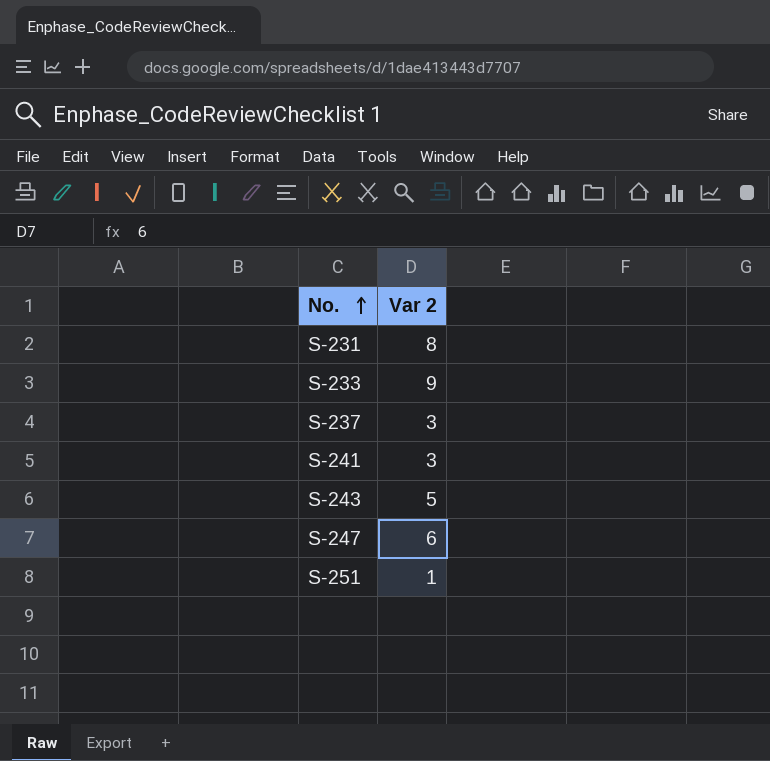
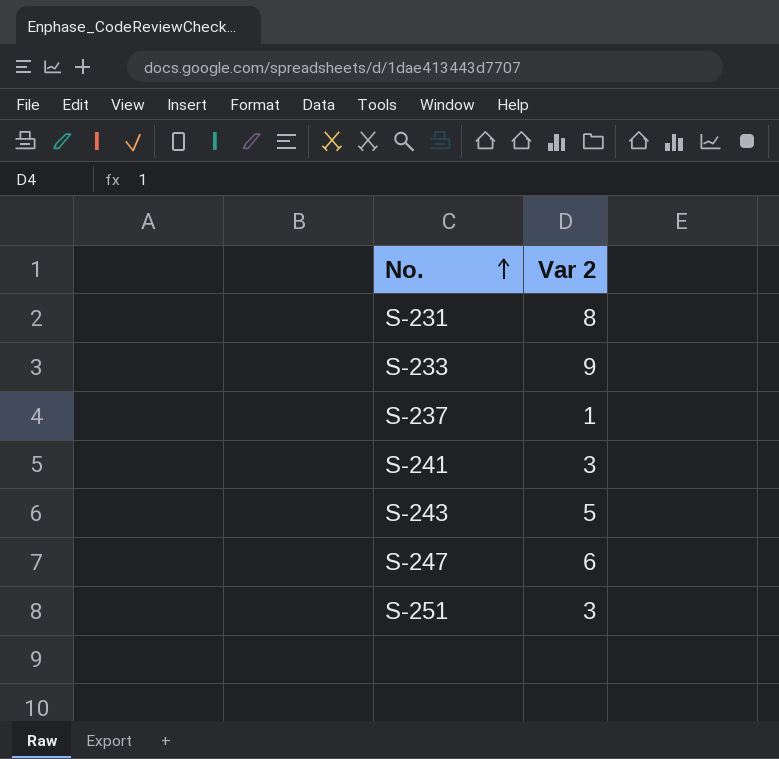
S-237 | Var 2: 3 -> 1
S-251 | Var 2: 1 -> 3

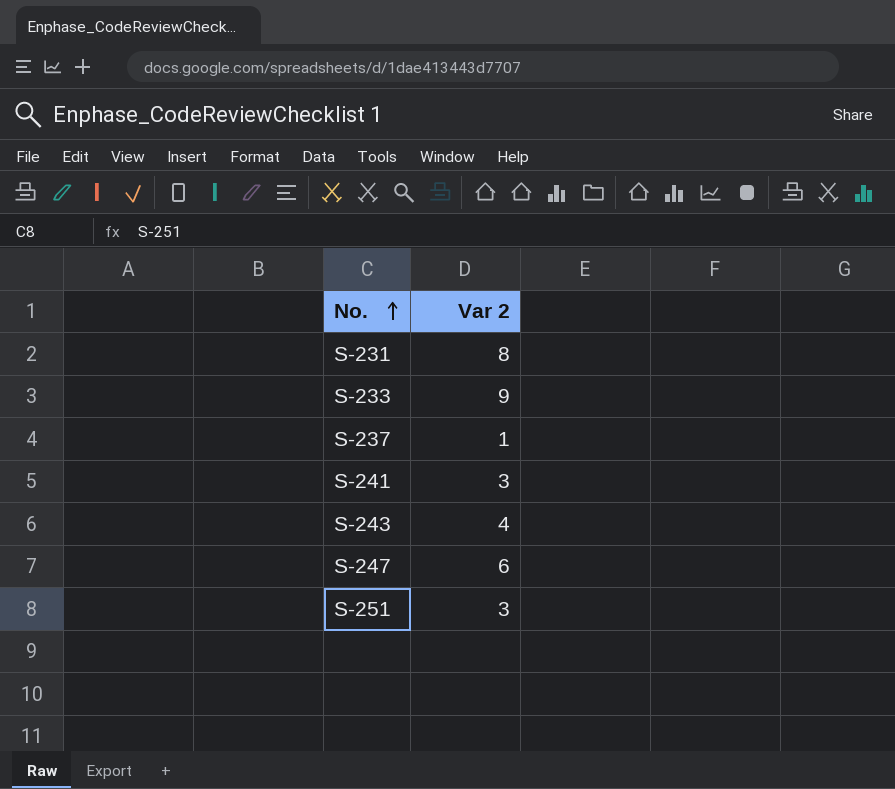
S-243 | Var 2: 5 -> 4

